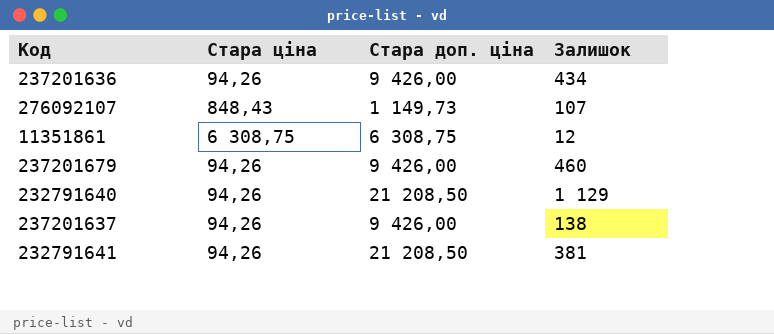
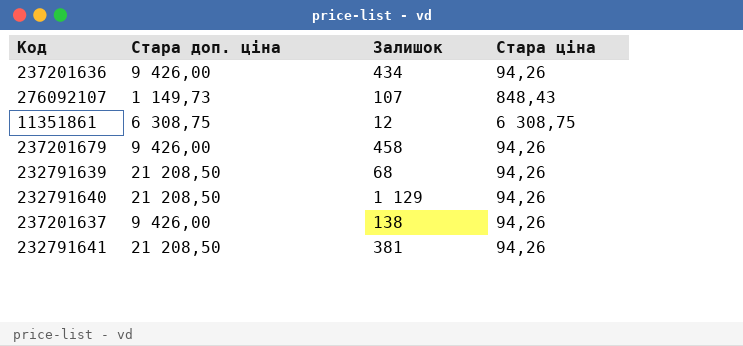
column Стара ціна | position: 2 -> 4
237201679 | Залишок: 460 -> 458
row 232791639: none -> 21 208,50 | 68 | 94,26

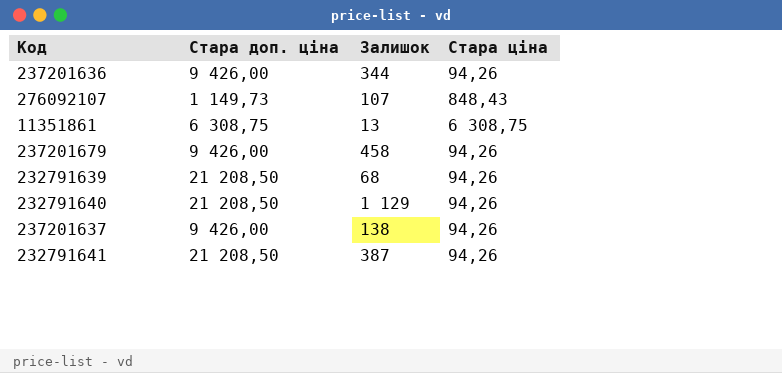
237201636 | Залишок: 434 -> 344
11351861 | Залишок: 12 -> 13
232791641 | Залишок: 381 -> 387

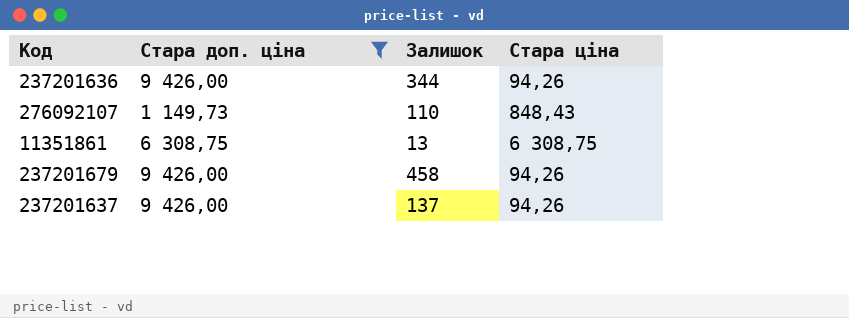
filter: none -> Стара доп. ціна != 21 208,50
276092107 | Залишок: 107 -> 110
237201637 | Залишок: 138 -> 137

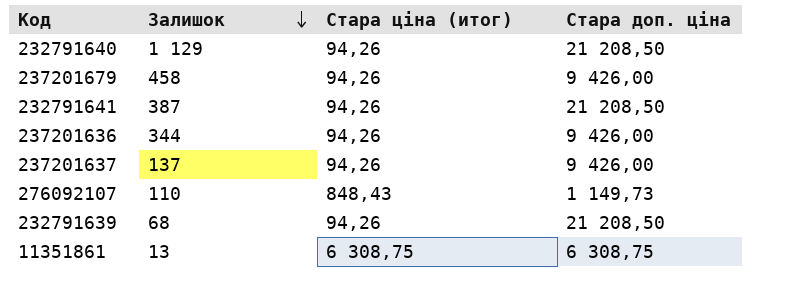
filter: Стара доп. ціна != 21 208,50 -> none
row order: none -> Залишок descending
column name: Стара ціна -> Стара ціна (итог)
column Стара доп. ціна | position: 2 -> 4

